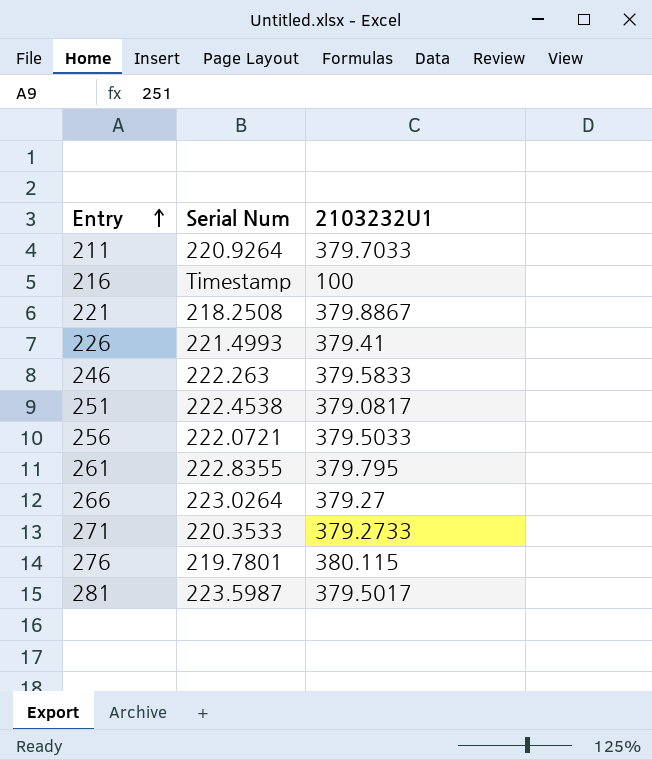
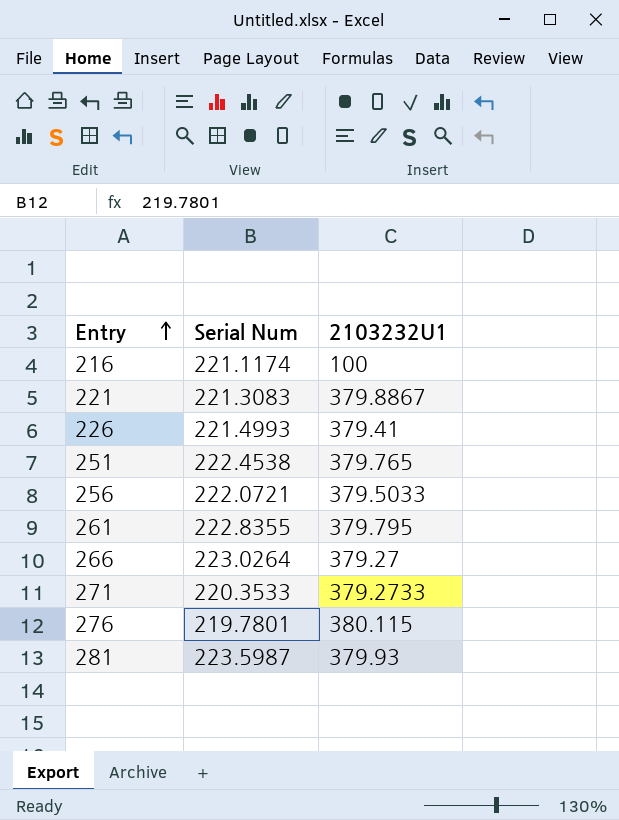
row 211: 220.9264 | 379.7033 -> none
row 246: 222.263 | 379.5833 -> none
216 | Serial Num: Timestamp -> 221.1174
221 | Serial Num: 218.2508 -> 221.3083
251 | 2103232U1: 379.0817 -> 379.765
281 | 2103232U1: 379.5017 -> 379.93

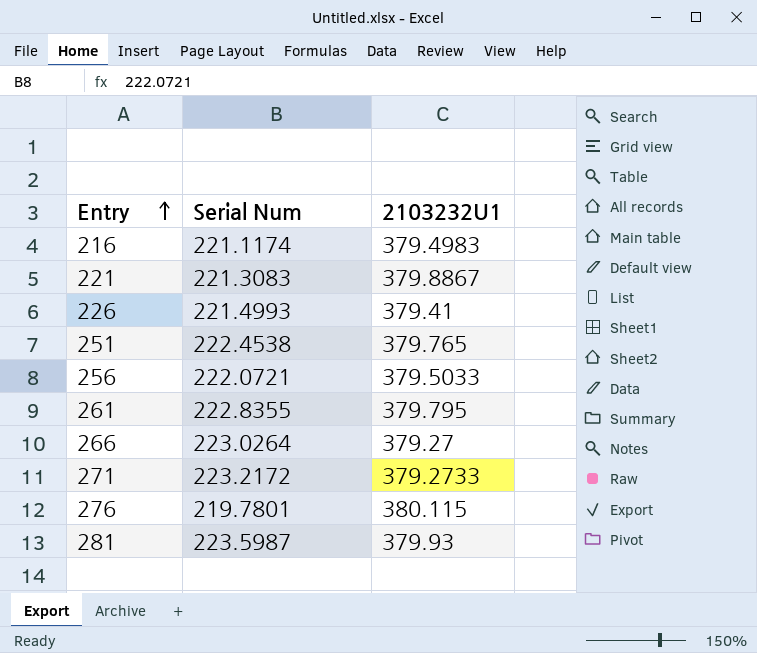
216 | 2103232U1: 100 -> 379.4983
271 | Serial Num: 220.3533 -> 223.2172

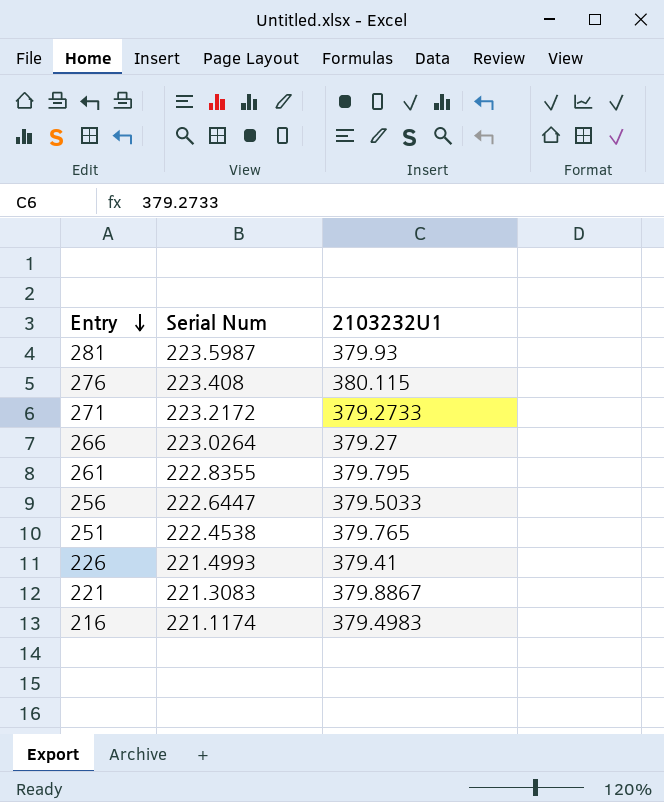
row order: Entry ascending -> Entry descending
276 | Serial Num: 219.7801 -> 223.408
256 | Serial Num: 222.0721 -> 222.6447

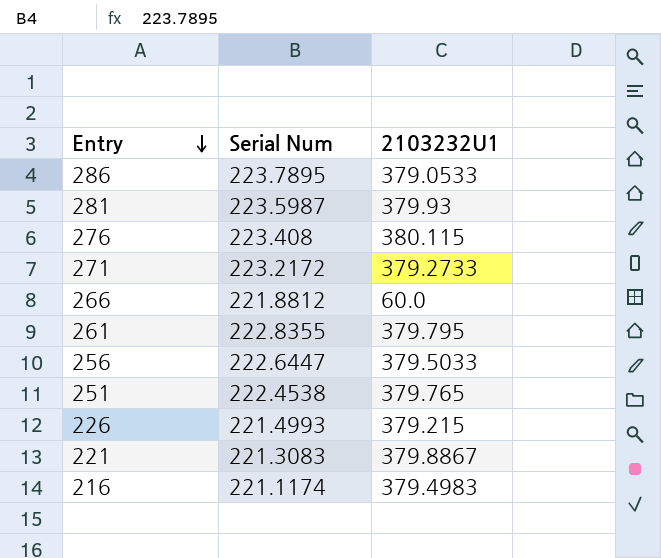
row 286: none -> 223.7895 | 379.0533
266 | Serial Num: 223.0264 -> 221.8812
266 | 2103232U1: 379.27 -> 60.0
226 | 2103232U1: 379.41 -> 379.215

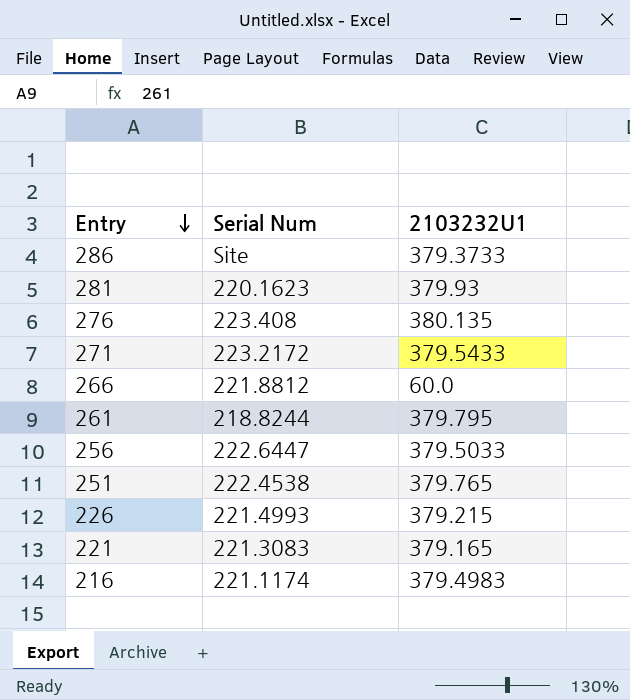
286 | Serial Num: 223.7895 -> Site
286 | 2103232U1: 379.0533 -> 379.3733
281 | Serial Num: 223.5987 -> 220.1623
276 | 2103232U1: 380.115 -> 380.135
271 | 2103232U1: 379.2733 -> 379.5433
261 | Serial Num: 222.8355 -> 218.8244
221 | 2103232U1: 379.8867 -> 379.165

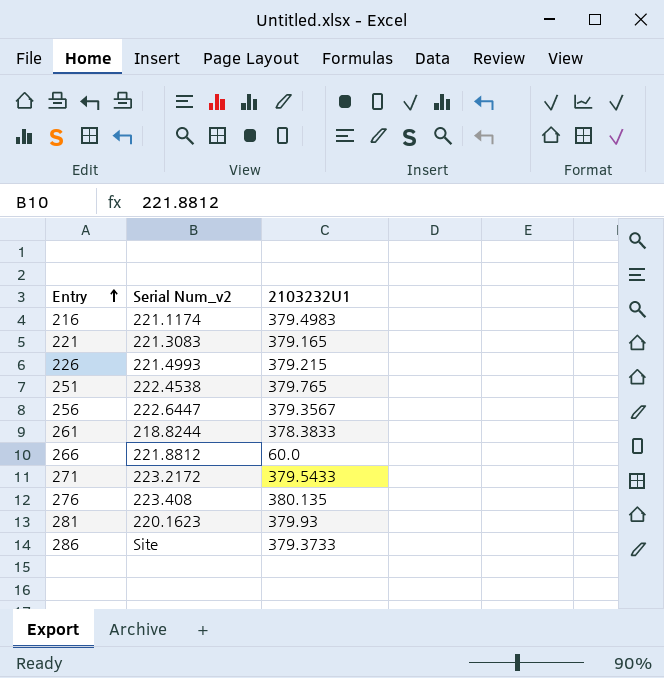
row order: Entry descending -> Entry ascending
column name: Serial Num -> Serial Num_v2
256 | 2103232U1: 379.5033 -> 379.3567
261 | 2103232U1: 379.795 -> 378.3833

